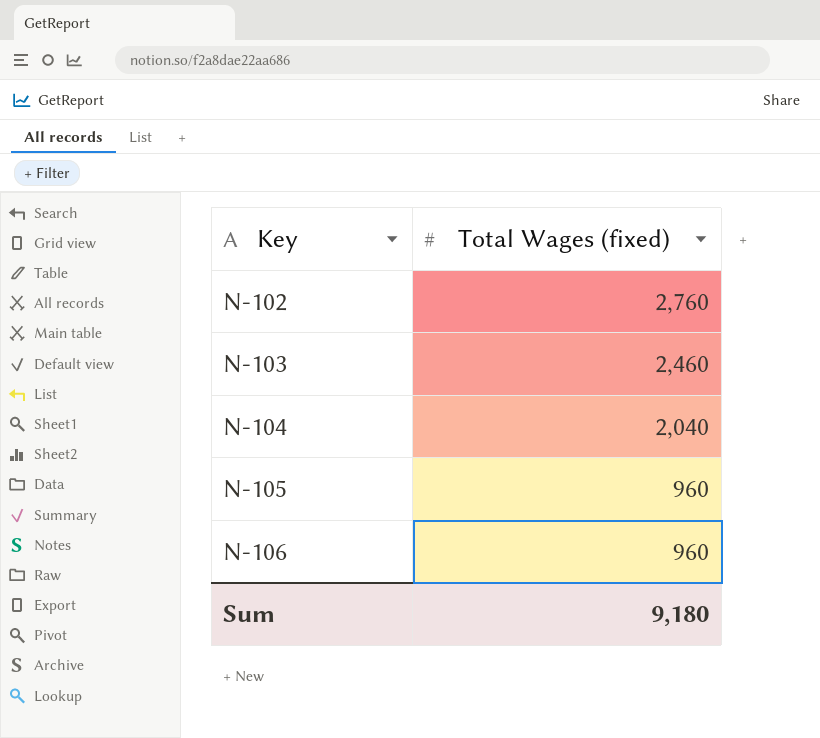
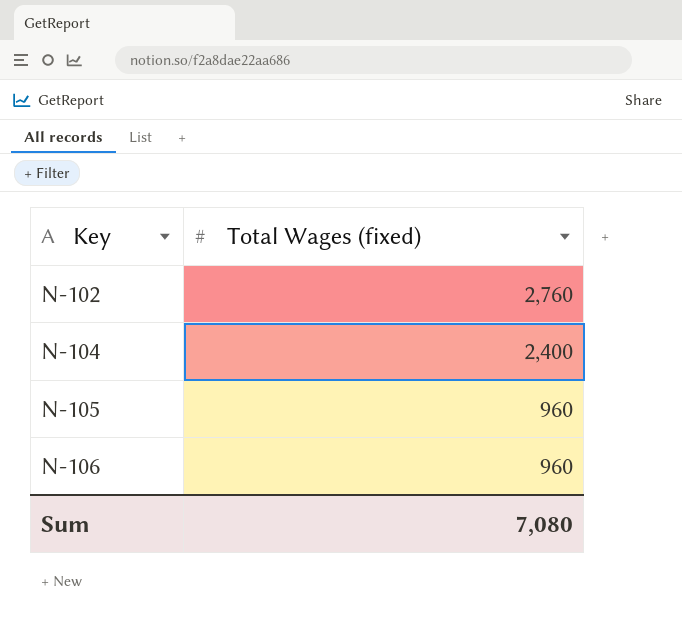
row N-103: 2,460 -> none
N-104 | Total Wages (fixed): 2,040 -> 2,400
Sum | Total Wages (fixed): 9,180 -> 7,080

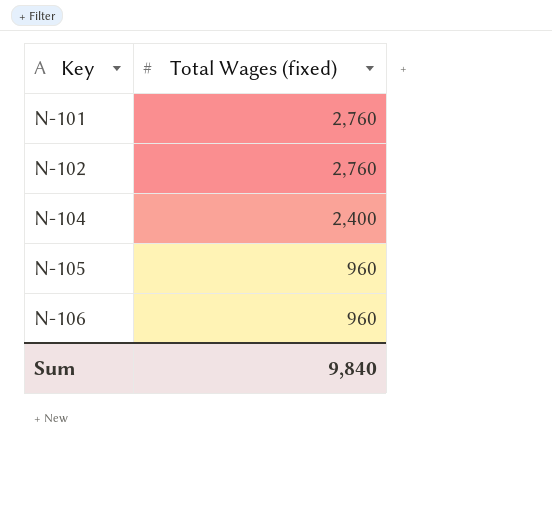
row N-101: none -> 2,760
Sum | Total Wages (fixed): 7,080 -> 9,840

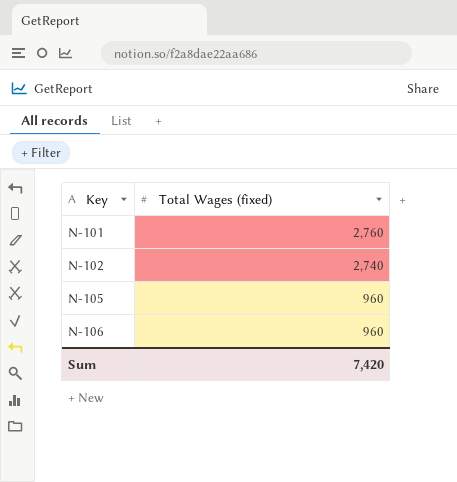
row N-104: 2,400 -> none
N-102 | Total Wages (fixed): 2,760 -> 2,740
Sum | Total Wages (fixed): 9,840 -> 7,420

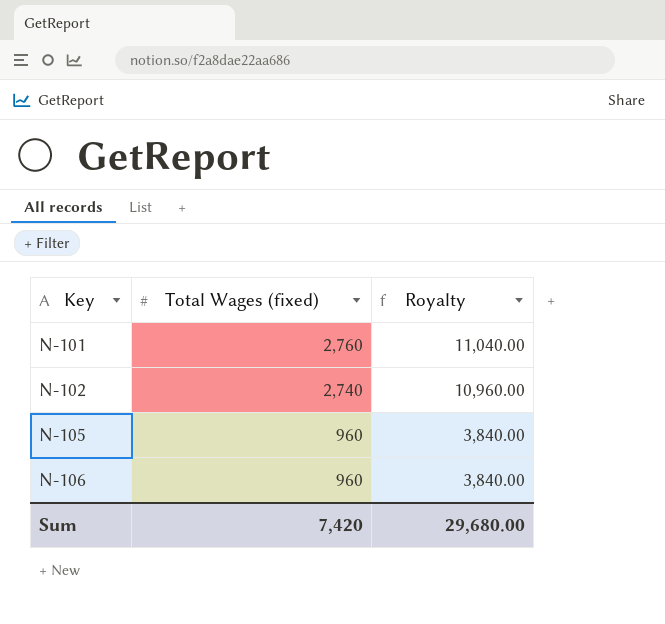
column Royalty | formula: none -> [Total Wages (fixed)] * 4

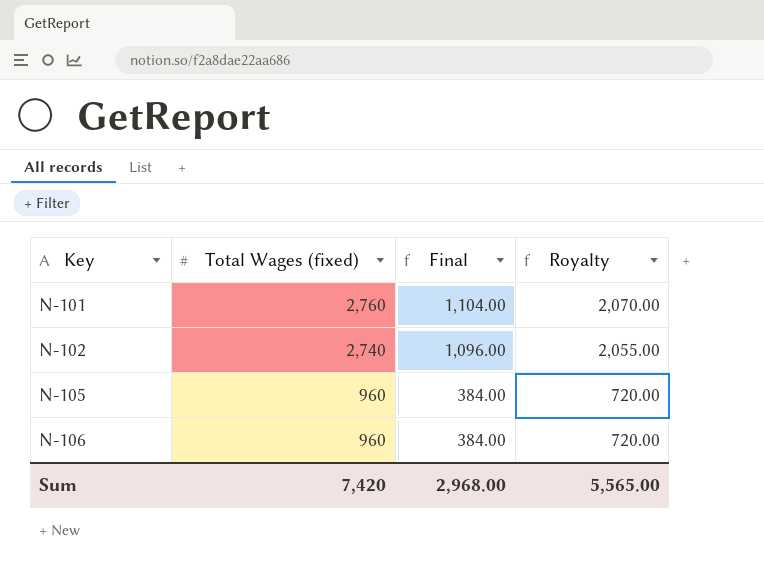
column Final | formula: none -> [Total Wages (fixed)] * 0.4
column Royalty | formula: [Total Wages (fixed)] * 4 -> [Total Wages (fixed)] * 0.75
Sum | Royalty: 29,680.00 -> 5,565.00

